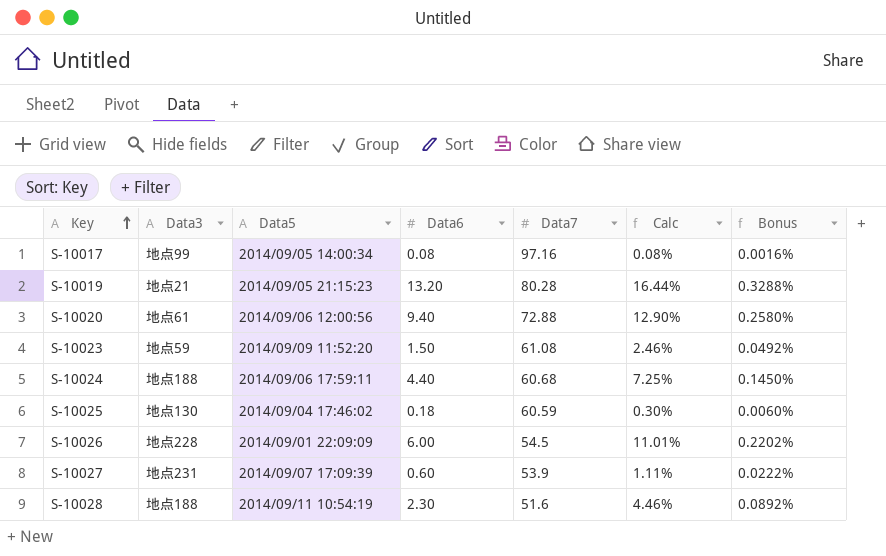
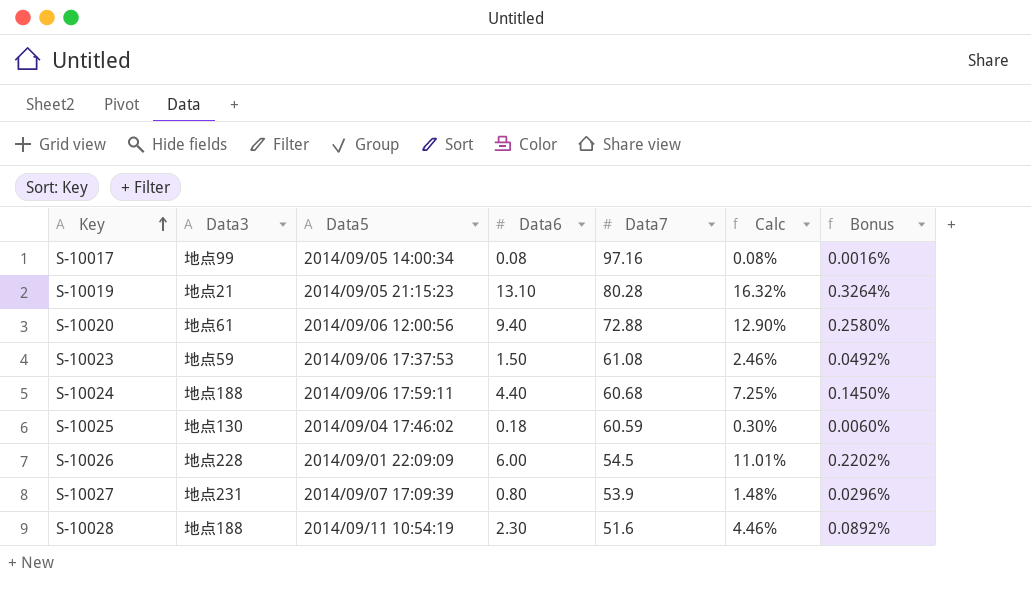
S-10019 | Data6: 13.20 -> 13.10
S-10019 | Calc: 16.44% -> 16.32%
S-10019 | Bonus: 0.3288% -> 0.3264%
S-10023 | Data5: 2014/09/09 11:52:20 -> 2014/09/06 17:37:53
S-10027 | Data6: 0.60 -> 0.80
S-10027 | Calc: 1.11% -> 1.48%
S-10027 | Bonus: 0.0222% -> 0.0296%

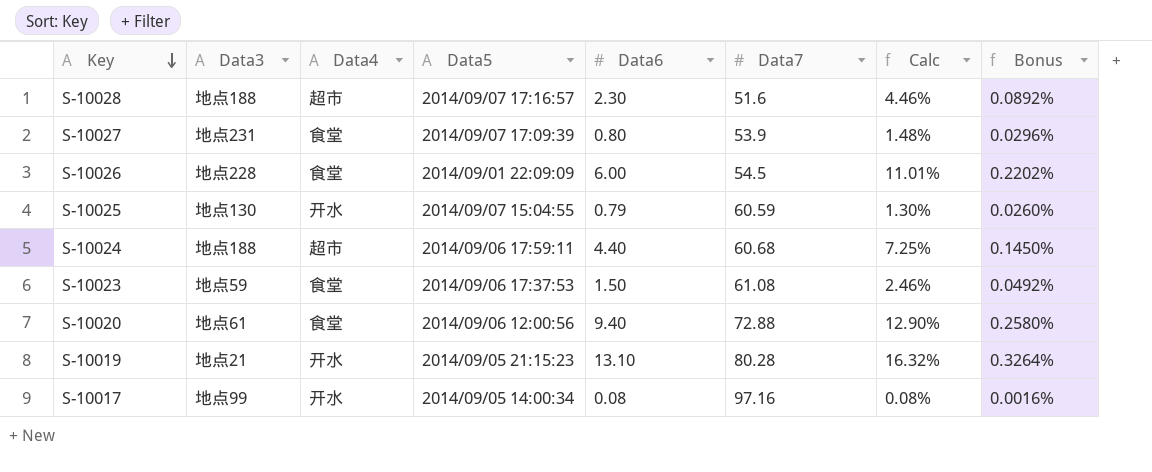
row order: Key ascending -> Key descending
column Data4 | position: none -> 3
S-10028 | Data5: 2014/09/11 10:54:19 -> 2014/09/07 17:16:57
S-10025 | Data5: 2014/09/04 17:46:02 -> 2014/09/07 15:04:55
S-10025 | Data6: 0.18 -> 0.79
S-10025 | Calc: 0.30% -> 1.30%
S-10025 | Bonus: 0.0060% -> 0.0260%

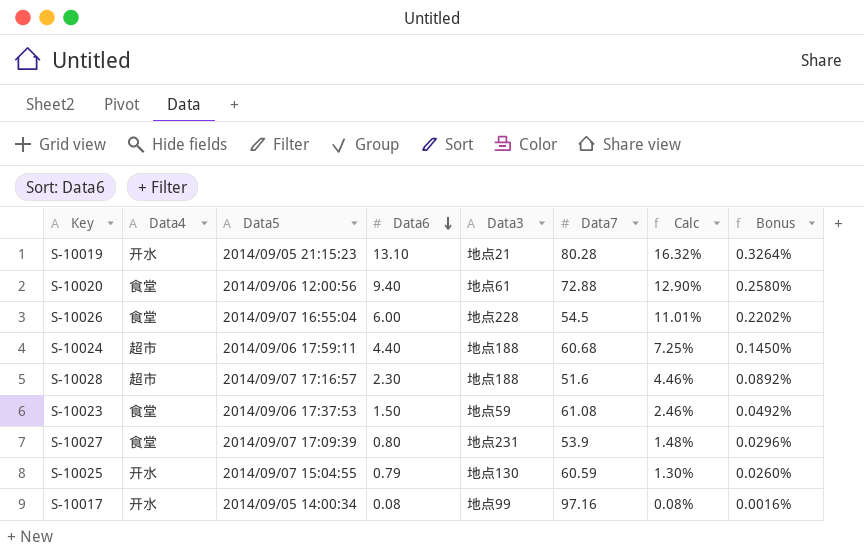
row order: Key descending -> Data6 descending
column Data3 | position: 2 -> 5
S-10026 | Data5: 2014/09/01 22:09:09 -> 2014/09/07 16:55:04

